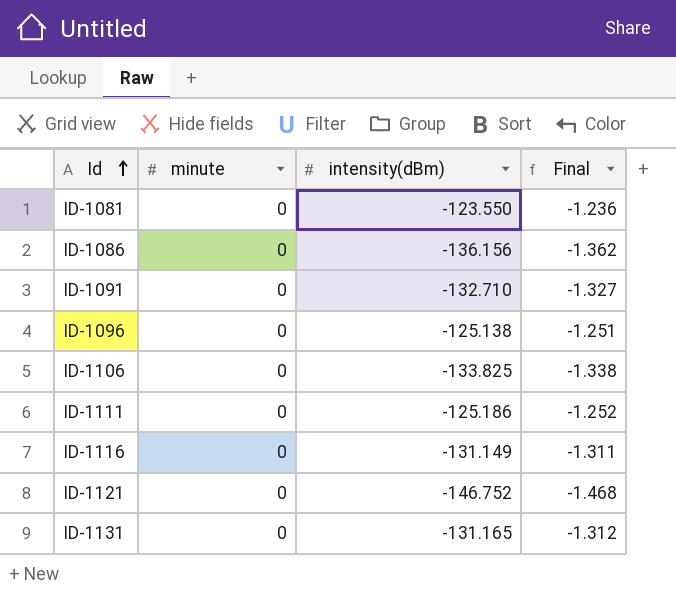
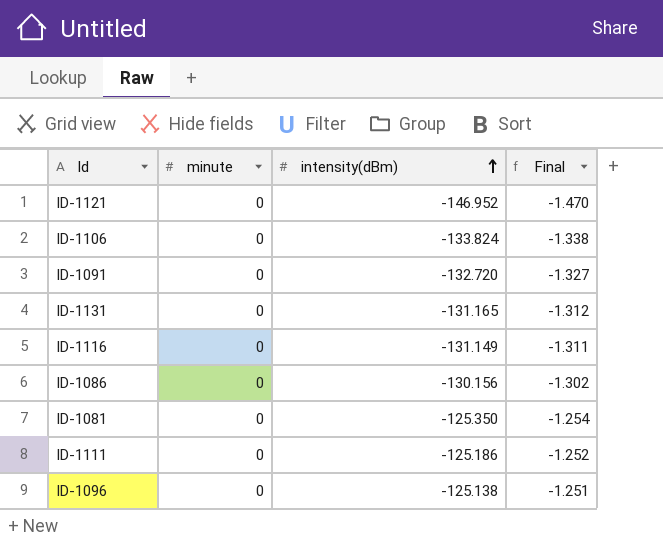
row order: Id ascending -> intensity(dBm) ascending
ID-1121 | intensity(dBm): -146.752 -> -146.952
ID-1121 | Final: -1.468 -> -1.470
ID-1106 | intensity(dBm): -133.825 -> -133.824
ID-1091 | intensity(dBm): -132.710 -> -132.720
ID-1086 | intensity(dBm): -136.156 -> -130.156
ID-1086 | Final: -1.362 -> -1.302
ID-1081 | intensity(dBm): -123.550 -> -125.350
ID-1081 | Final: -1.236 -> -1.254

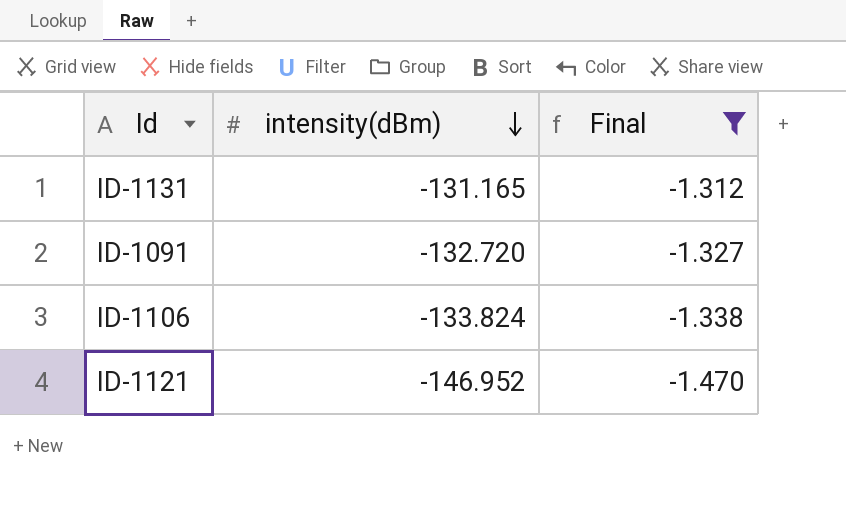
filter: none -> Final <= -1.312
row order: intensity(dBm) ascending -> intensity(dBm) descending
column minute | position: 2 -> none

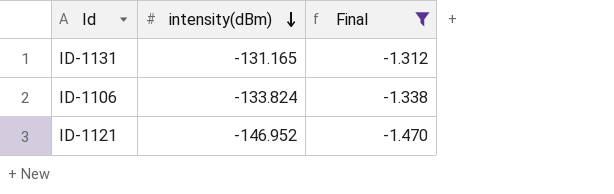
row ID-1091: -132.720 | -1.327 -> none

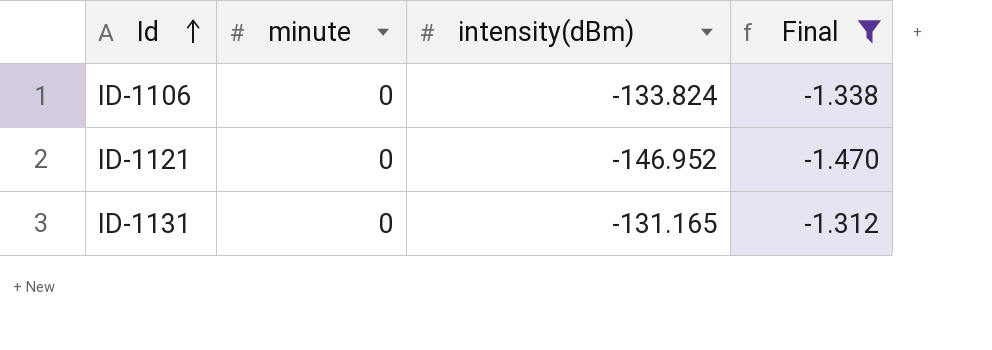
row order: intensity(dBm) descending -> Id ascending
column minute | position: none -> 2

